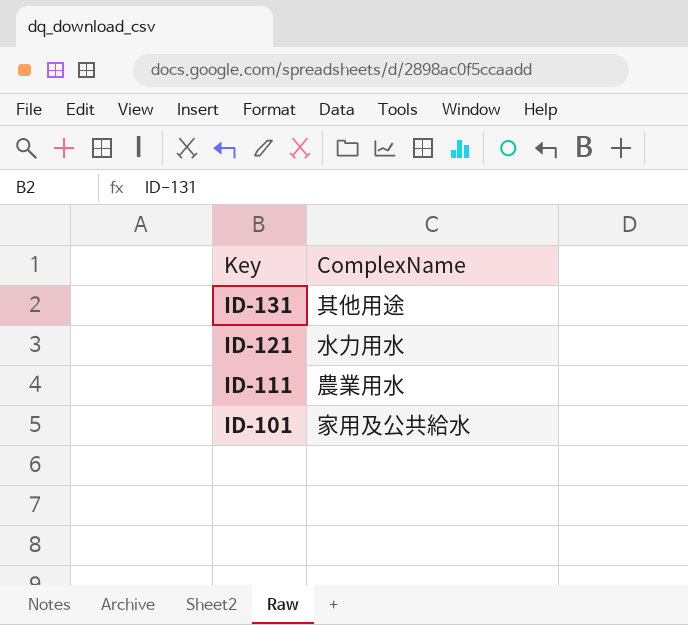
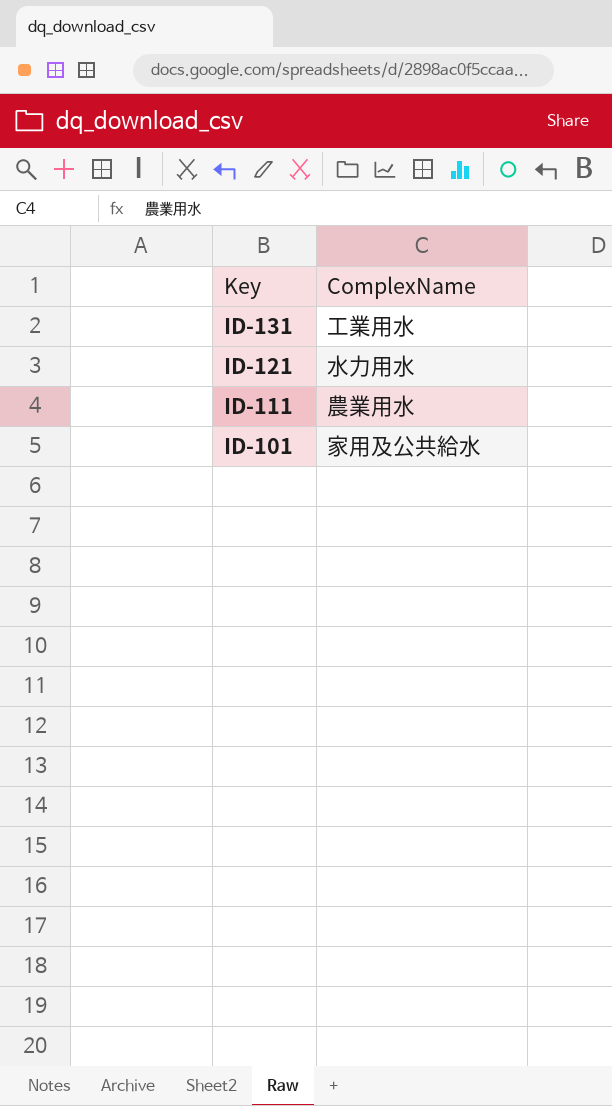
ID-131 | ComplexName: 其他用途 -> 工業用水

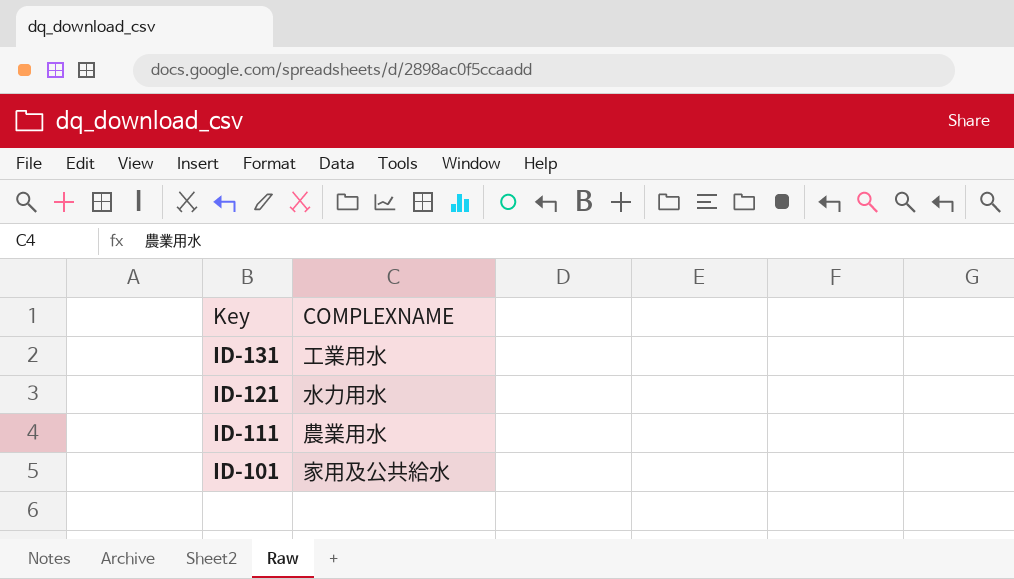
column name: ComplexName -> COMPLEXNAME

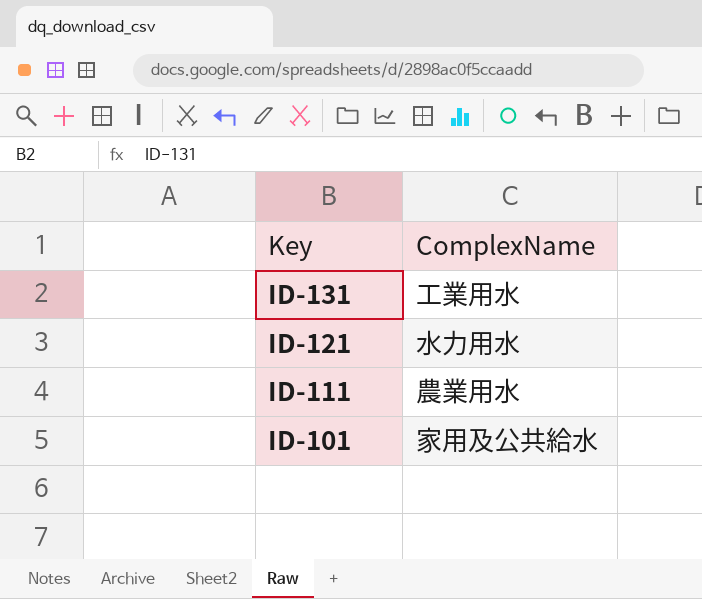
column name: COMPLEXNAME -> ComplexName

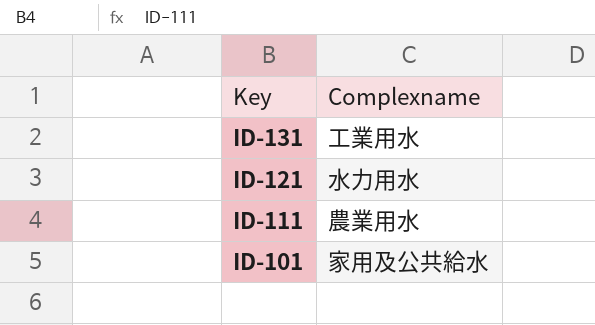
column name: ComplexName -> Complexname

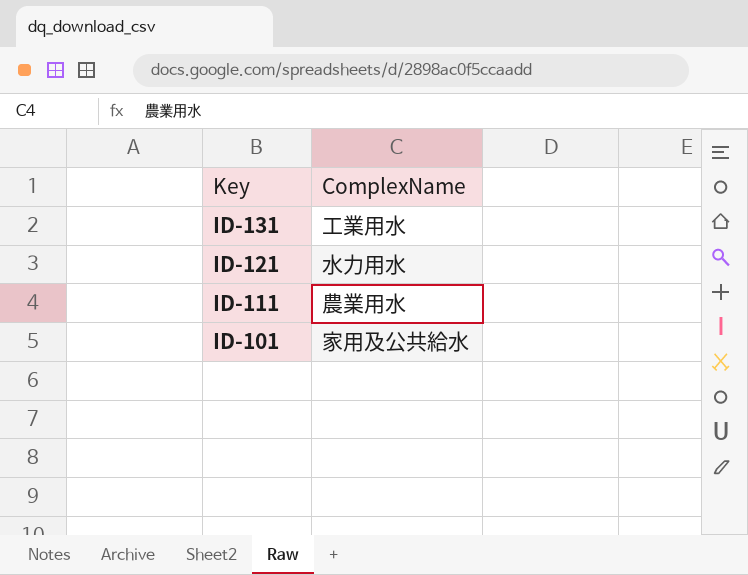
column name: Complexname -> ComplexName

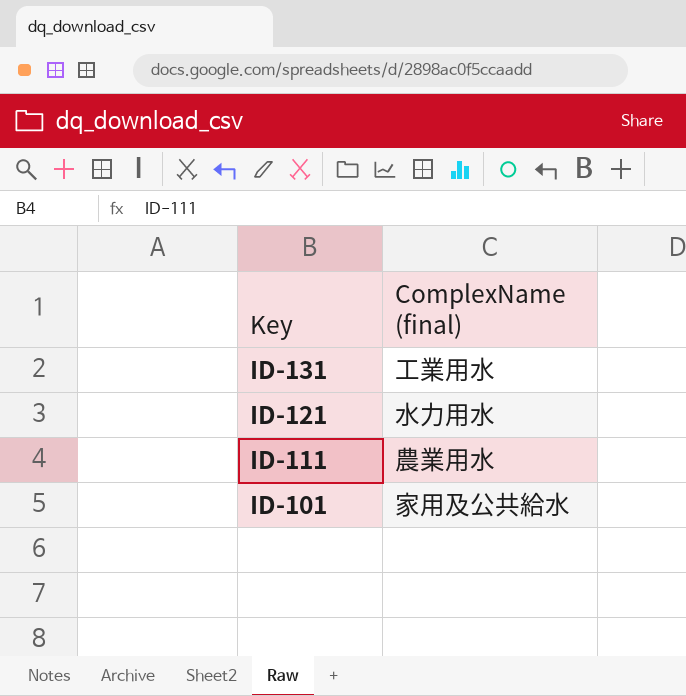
column name: ComplexName -> ComplexName (final)

